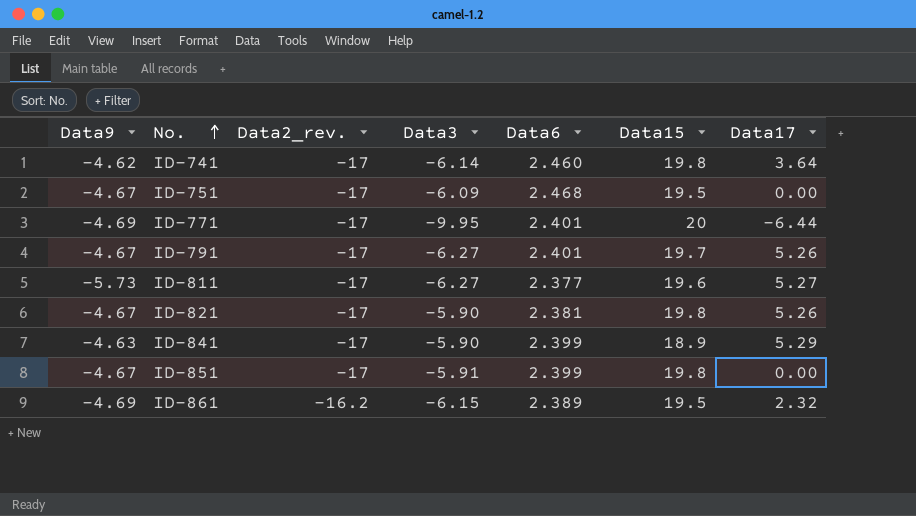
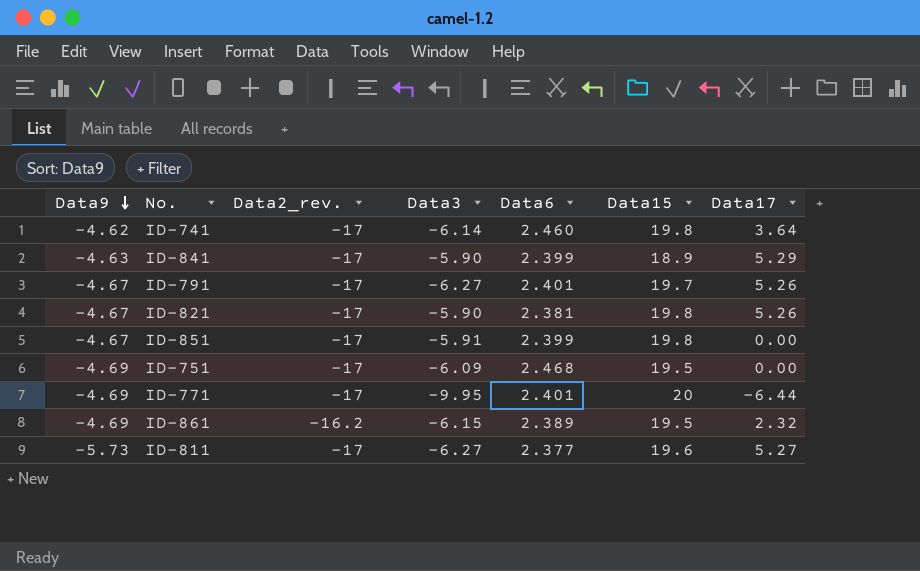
row order: No. ascending -> Data9 descending
ID-751 | Data9: -4.67 -> -4.69

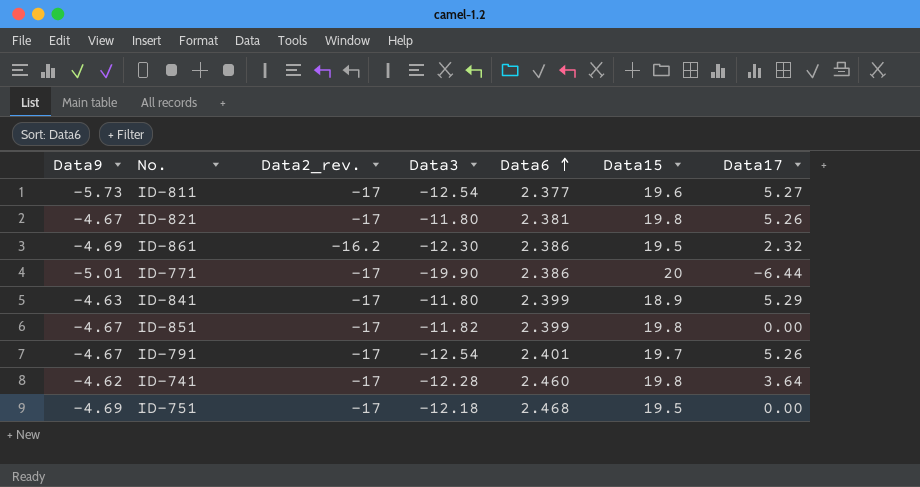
row order: Data9 descending -> Data6 ascending
ID-811 | Data3: -6.27 -> -12.54
ID-821 | Data3: -5.90 -> -11.80
ID-861 | Data3: -6.15 -> -12.30
ID-861 | Data6: 2.389 -> 2.386
ID-771 | Data9: -4.69 -> -5.01
ID-771 | Data3: -9.95 -> -19.90
ID-771 | Data6: 2.401 -> 2.386
ID-841 | Data3: -5.90 -> -11.80
ID-851 | Data3: -5.91 -> -11.82
ID-791 | Data3: -6.27 -> -12.54
ID-741 | Data3: -6.14 -> -12.28
ID-751 | Data3: -6.09 -> -12.18

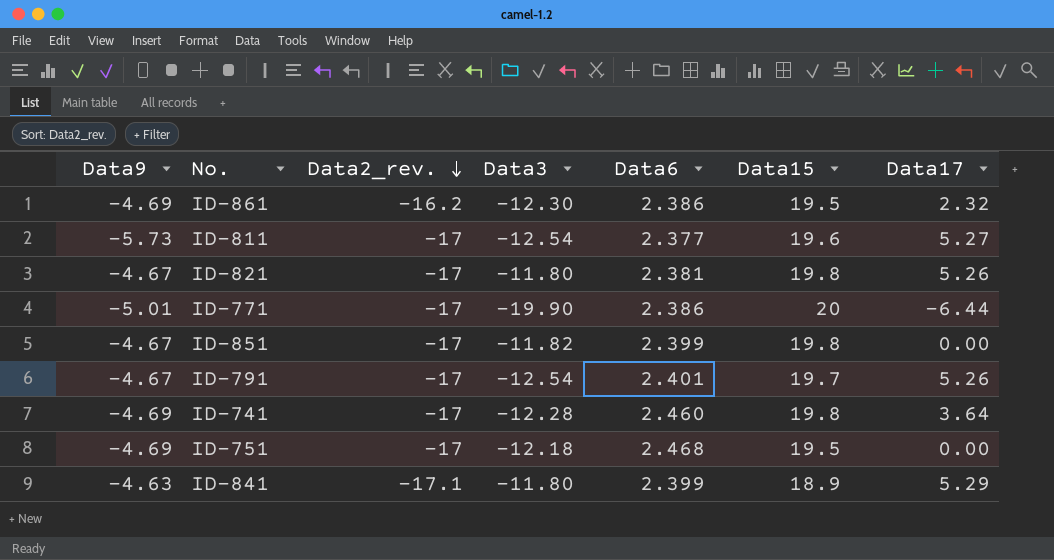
row order: Data6 ascending -> Data2_rev. descending
ID-741 | Data9: -4.62 -> -4.69
ID-841 | Data2_rev.: -17 -> -17.1

